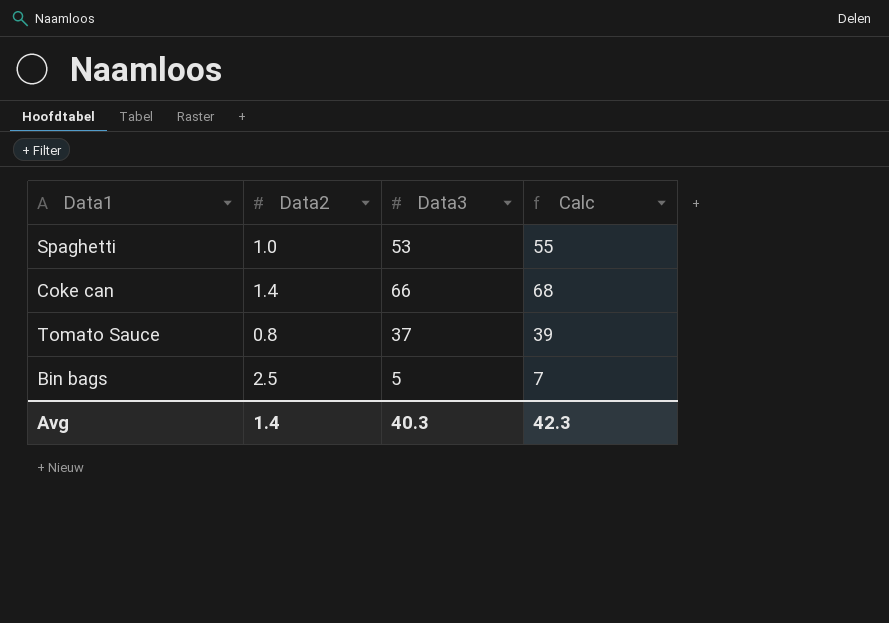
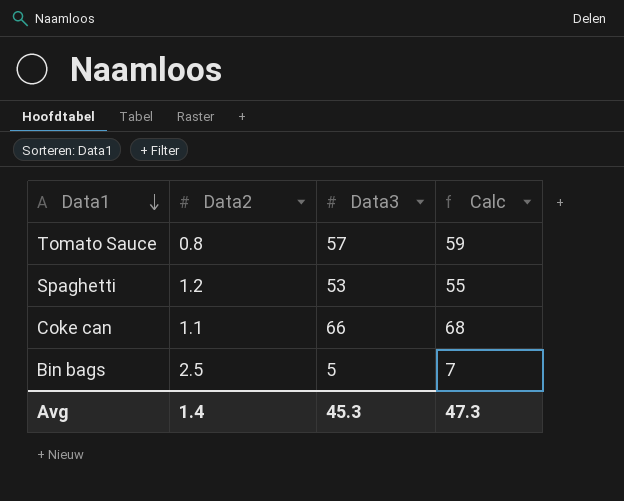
row order: none -> Data1 descending
Tomato Sauce | Data3: 37 -> 57
Tomato Sauce | Calc: 39 -> 59
Spaghetti | Data2: 1.0 -> 1.2
Coke can | Data2: 1.4 -> 1.1
Avg | Data3: 40.3 -> 45.3
Avg | Calc: 42.3 -> 47.3

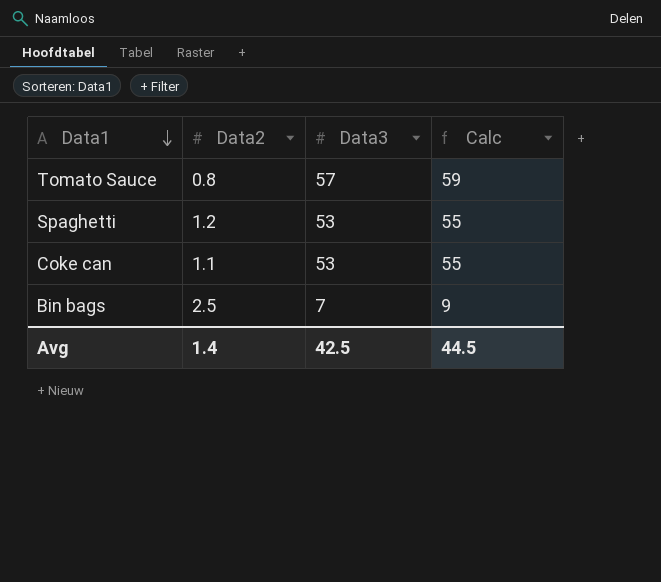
Coke can | Data3: 66 -> 53
Coke can | Calc: 68 -> 55
Bin bags | Data3: 5 -> 7
Bin bags | Calc: 7 -> 9
Avg | Data3: 45.3 -> 42.5
Avg | Calc: 47.3 -> 44.5

